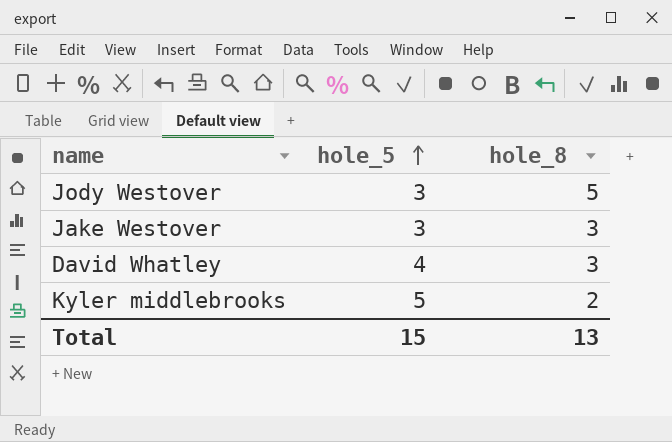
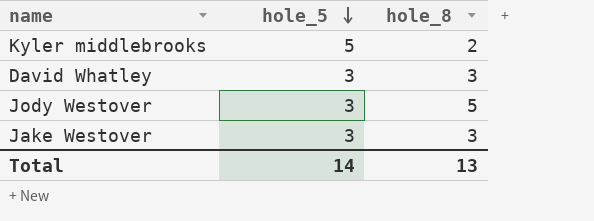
row order: hole_5 ascending -> hole_5 descending
David Whatley | hole_5: 4 -> 3
Total | hole_5: 15 -> 14

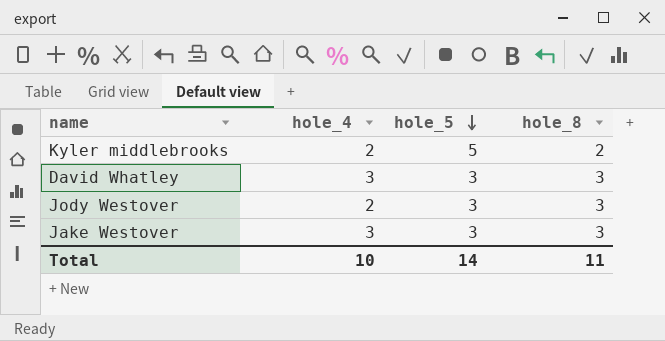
column hole_4 | position: none -> 2
Jody Westover | hole_8: 5 -> 3
Total | hole_8: 13 -> 11

